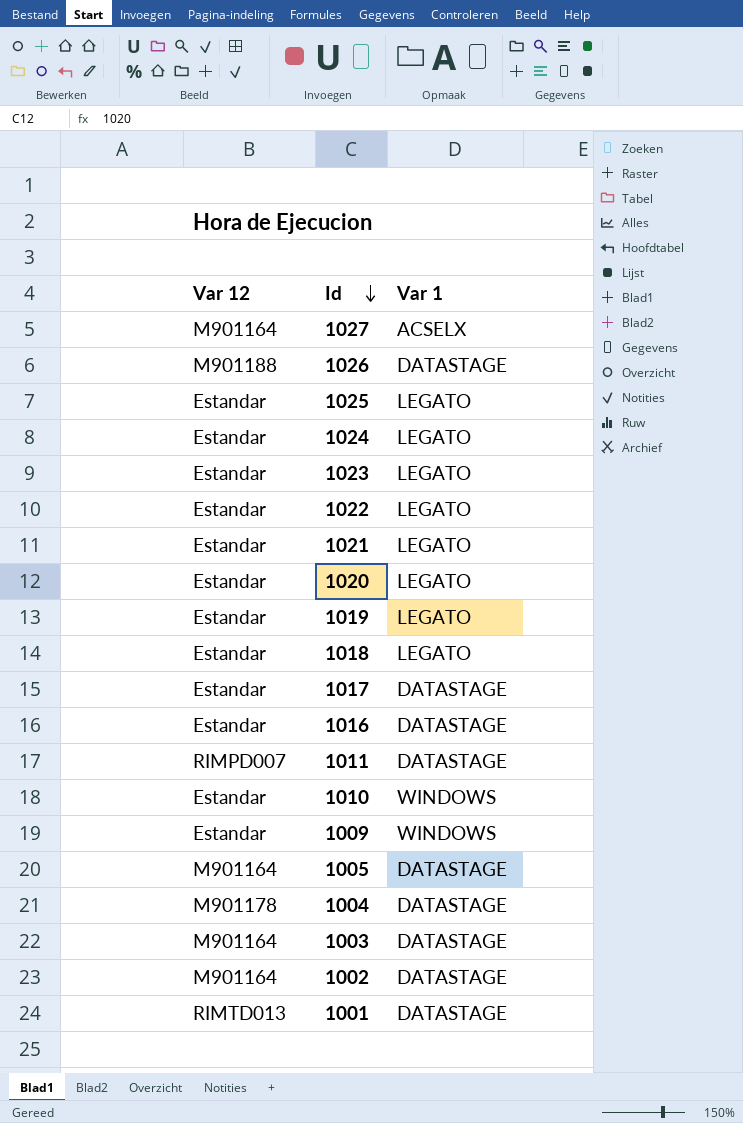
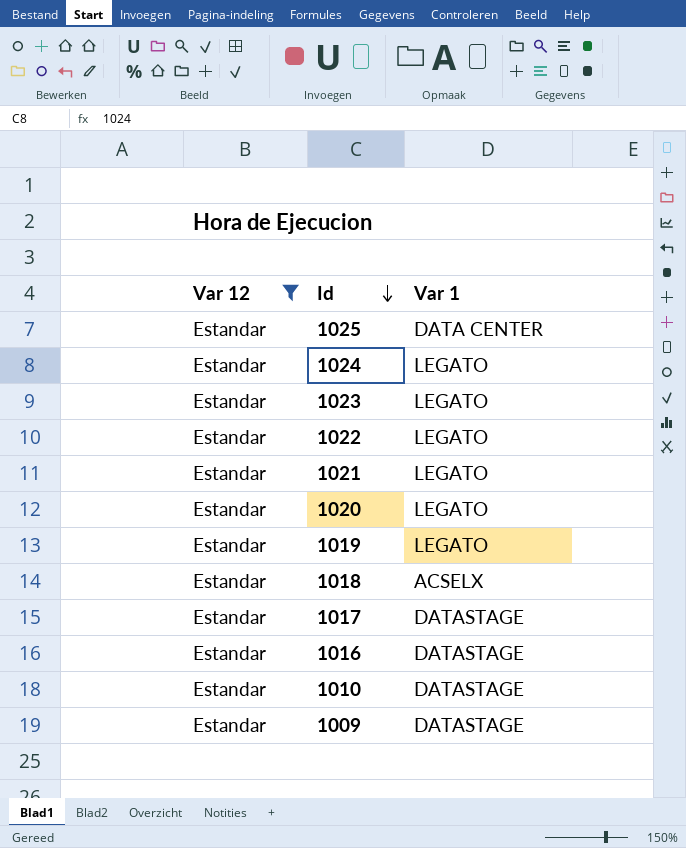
filter: none -> Var 12 = Estandar
1025 | Var 1: LEGATO -> DATA CENTER
1018 | Var 1: LEGATO -> ACSELX
1010 | Var 1: WINDOWS -> DATASTAGE
1009 | Var 1: WINDOWS -> DATASTAGE

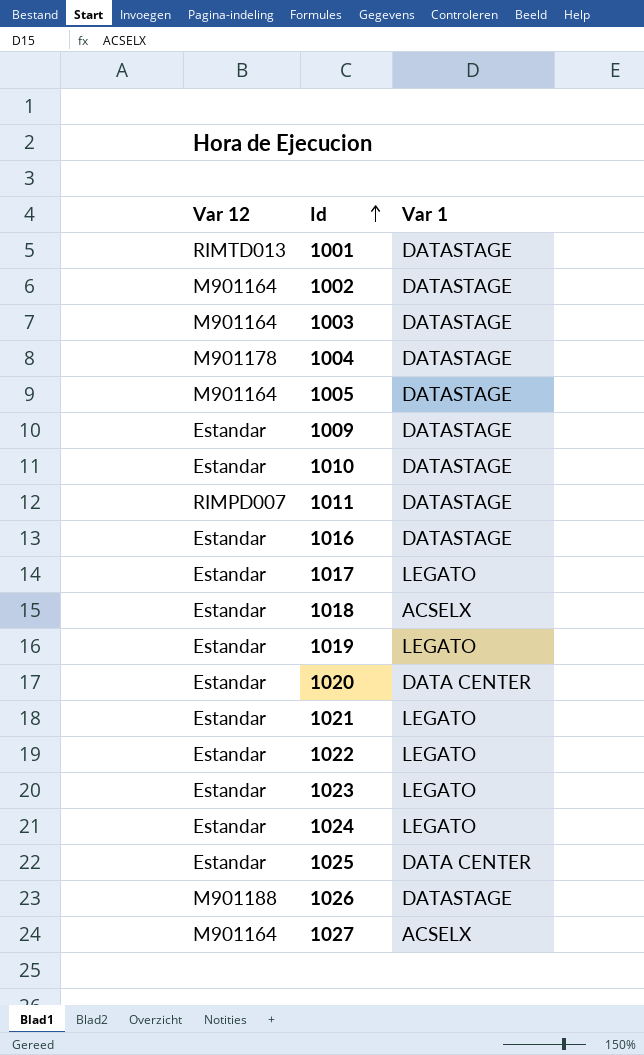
filter: Var 12 = Estandar -> none
row order: Id descending -> Id ascending
1017 | Var 1: DATASTAGE -> LEGATO
1020 | Var 1: LEGATO -> DATA CENTER

